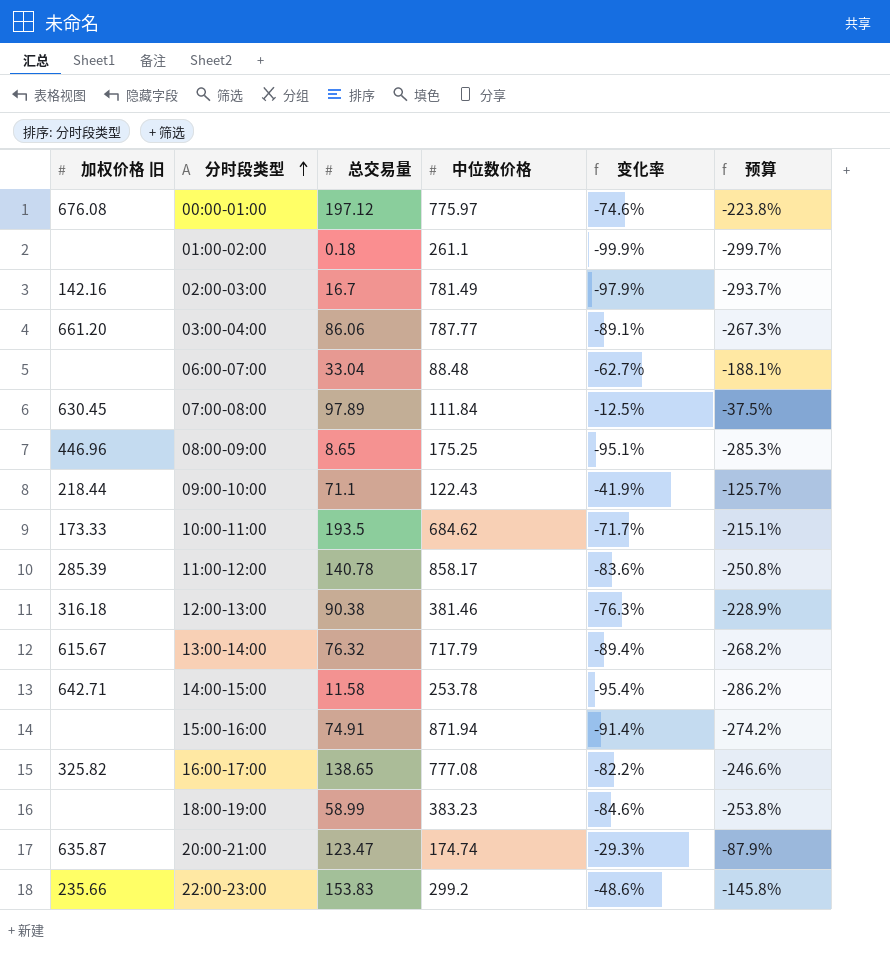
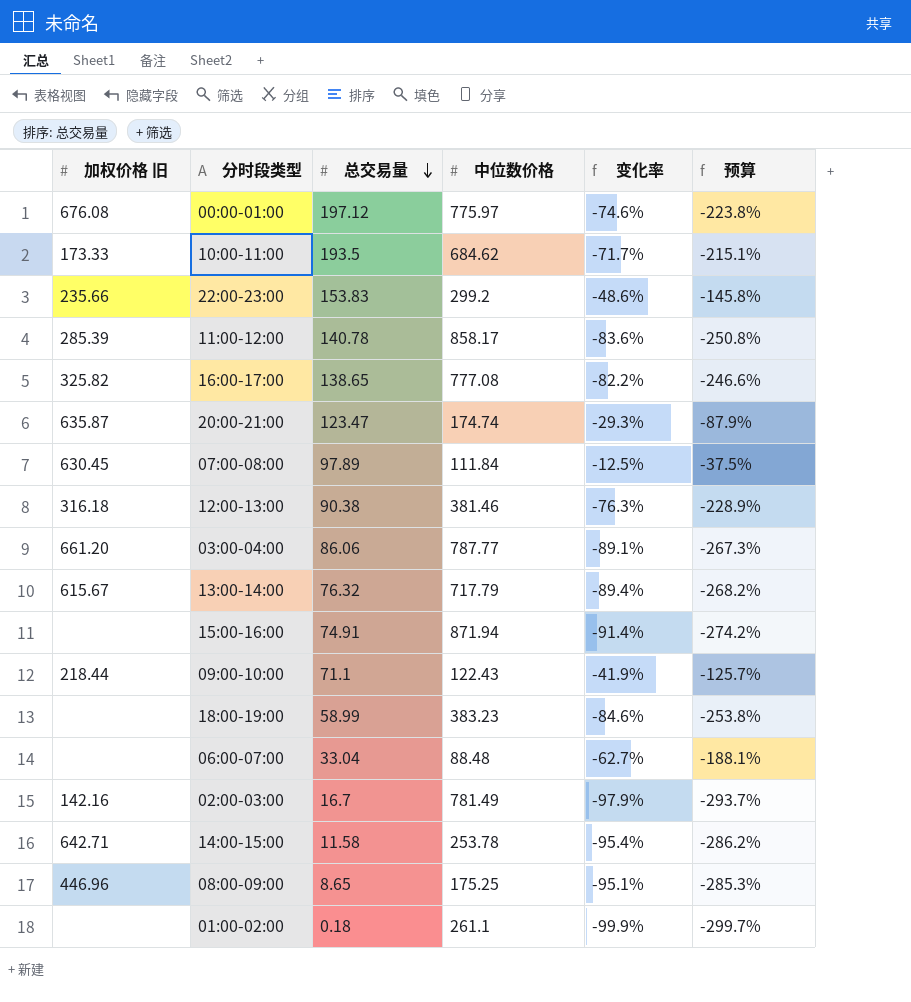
row order: 分时段类型 ascending -> 总交易量 descending

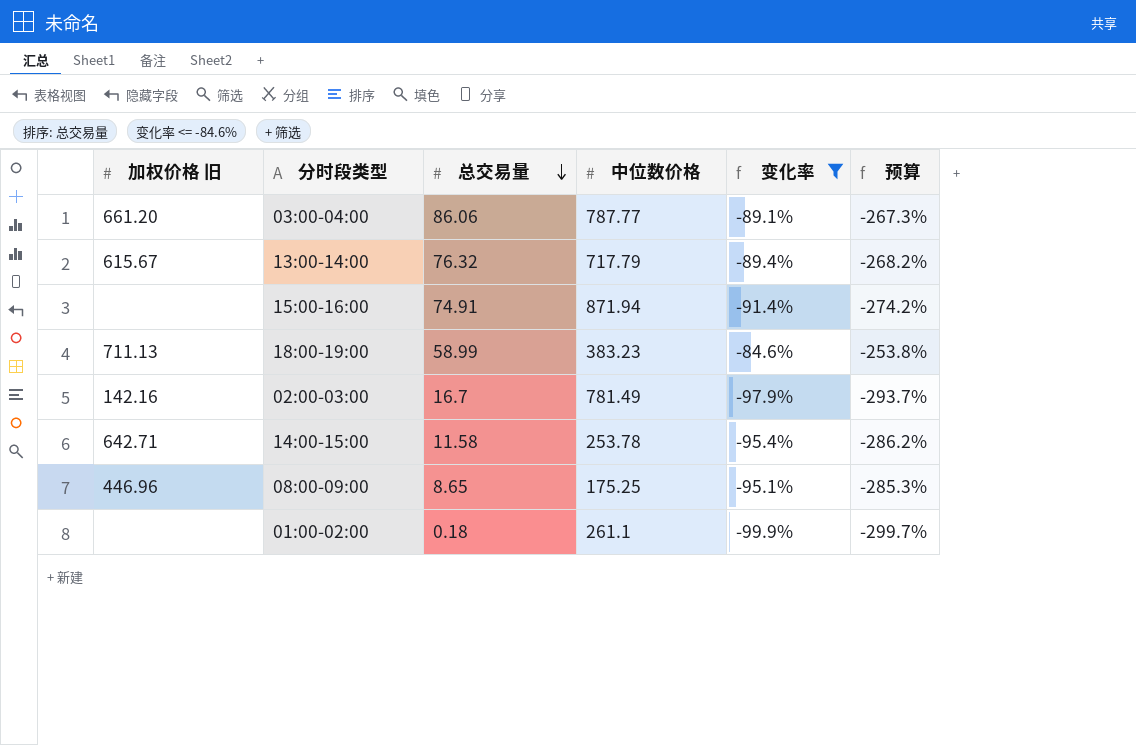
filter: none -> 变化率 <= -84.6%
18:00-19:00 | 加权价格 旧: none -> 711.13

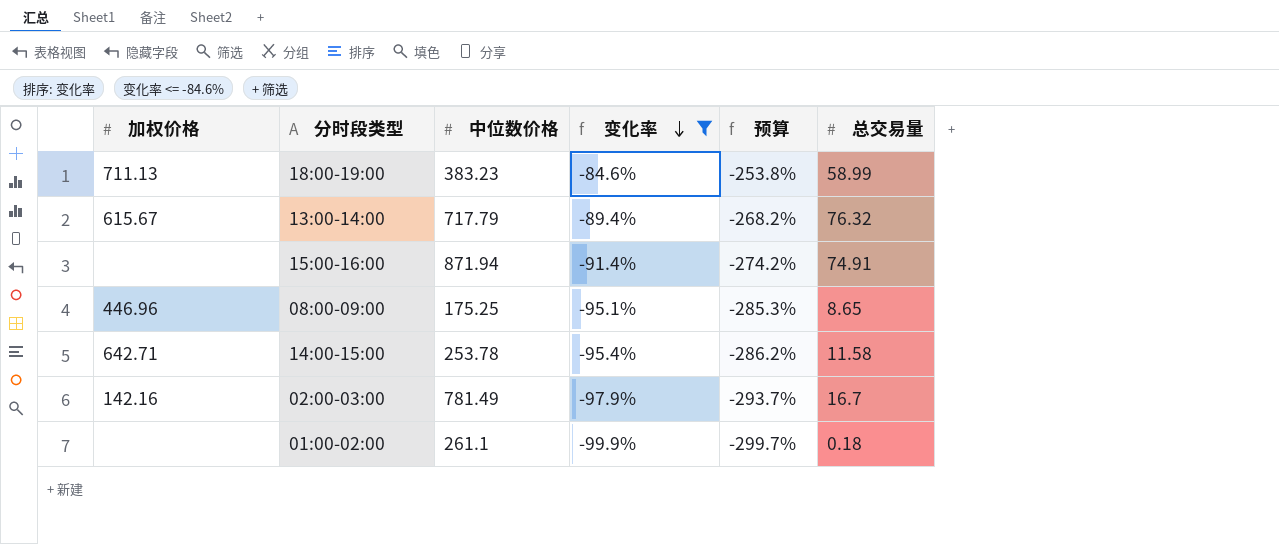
row order: 总交易量 descending -> 变化率 descending
column name: 加权价格 旧 -> 加权价格
column 总交易量 | position: 3 -> 6
row 03:00-04:00: 661.20 | 86.06 | 787.77 | -89.1% | -267.3% -> none

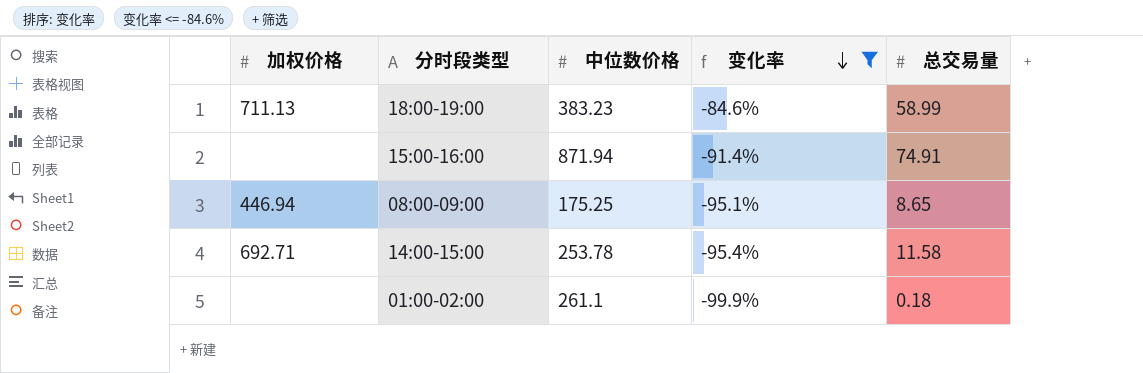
column 预算 | formula: [变化率] * 3 -> none
row 13:00-14:00: 615.67 | 717.79 | -89.4% | -268.2% | 76.32 -> none
row 02:00-03:00: 142.16 | 781.49 | -97.9% | -293.7% | 16.7 -> none
08:00-09:00 | 加权价格: 446.96 -> 446.94
14:00-15:00 | 加权价格: 642.71 -> 692.71

